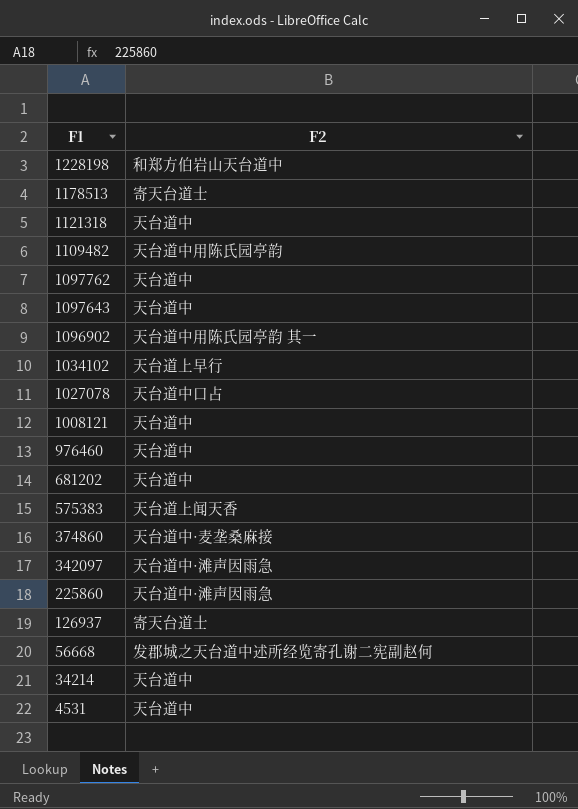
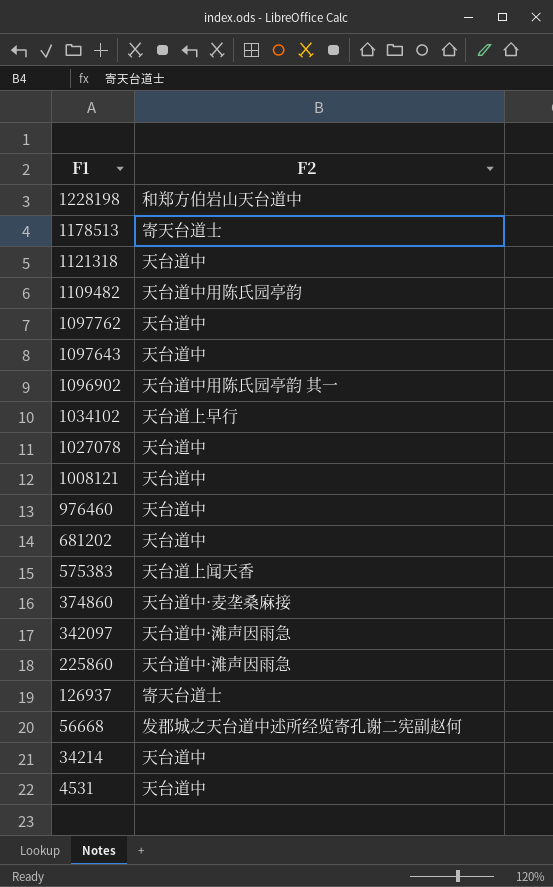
1027078 | F2: 天台道中口占 -> 天台道中

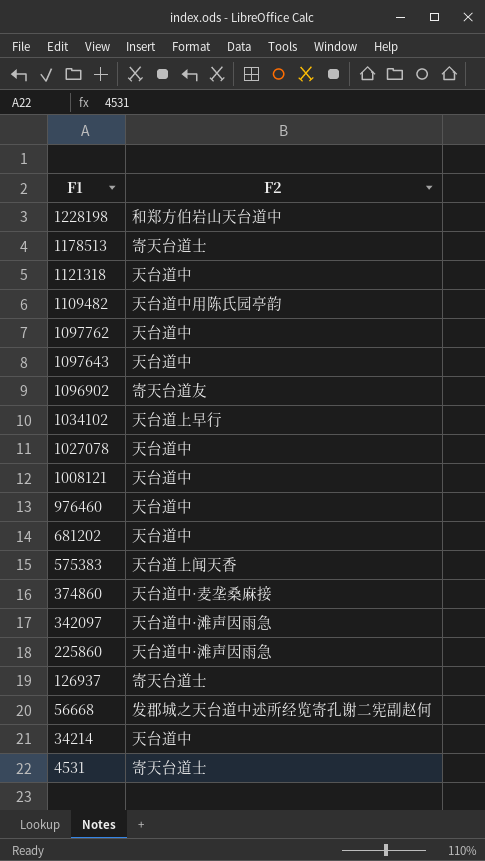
1096902 | F2: 天台道中用陈氏园亭韵 其一 -> 寄天台道友
4531 | F2: 天台道中 -> 寄天台道士

